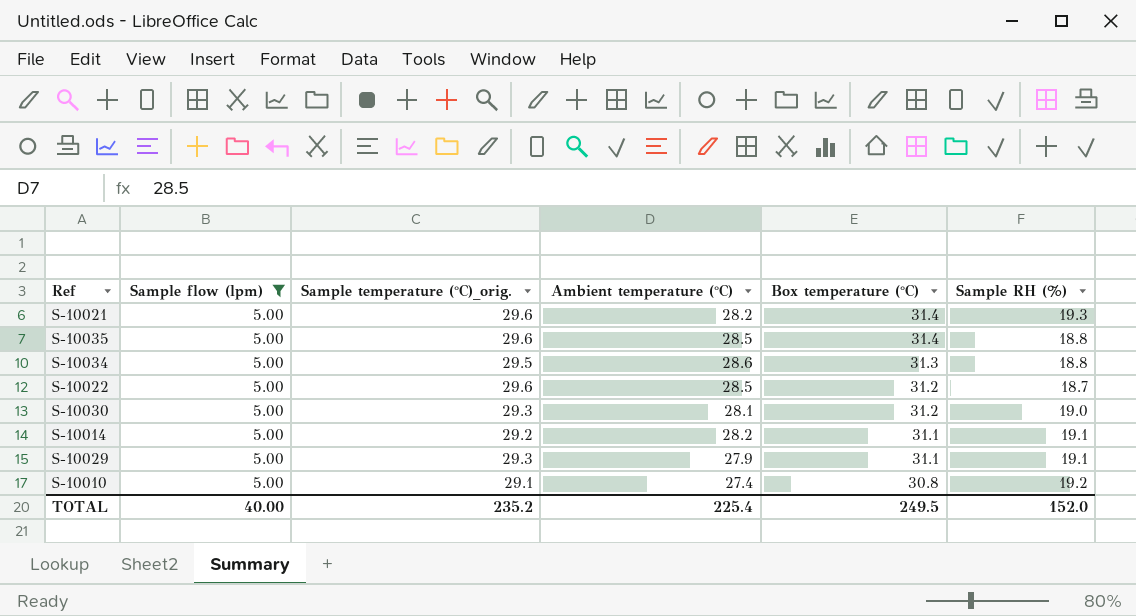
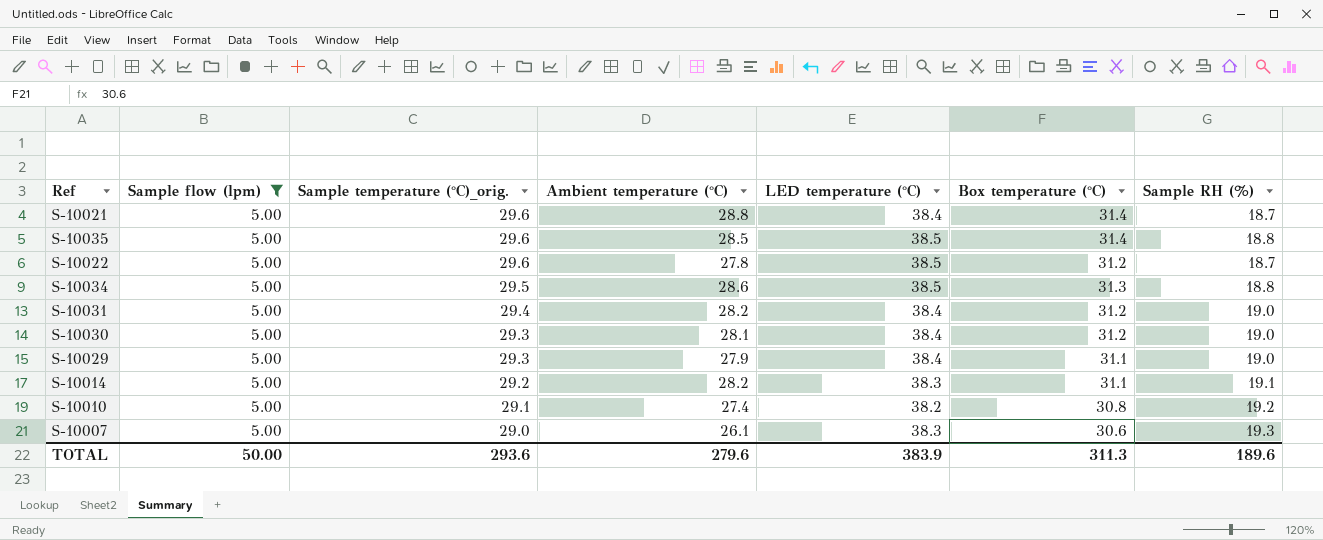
row order: Box temperature (°C) descending -> Sample temperature (°C)_orig. descending
column LED temperature (°C) | position: none -> 5
S-10021 | Ambient temperature (°C): 28.2 -> 28.8
S-10021 | Sample RH (%): 19.3 -> 18.7
S-10022 | Ambient temperature (°C): 28.5 -> 27.8
row S-10031: none -> 5.00 | 29.4 | 28.2 | 38.4 | 31.2 | 19.0
S-10029 | Sample RH (%): 19.1 -> 19.0
row S-10007: none -> 5.00 | 29.0 | 26.1 | 38.3 | 30.6 | 19.3
TOTAL | Sample flow (lpm): 40.00 -> 50.00
TOTAL | Sample temperature (°C)_orig.: 235.2 -> 293.6
TOTAL | Ambient temperature (°C): 225.4 -> 279.6
TOTAL | Box temperature (°C): 249.5 -> 311.3
TOTAL | Sample RH (%): 152.0 -> 189.6

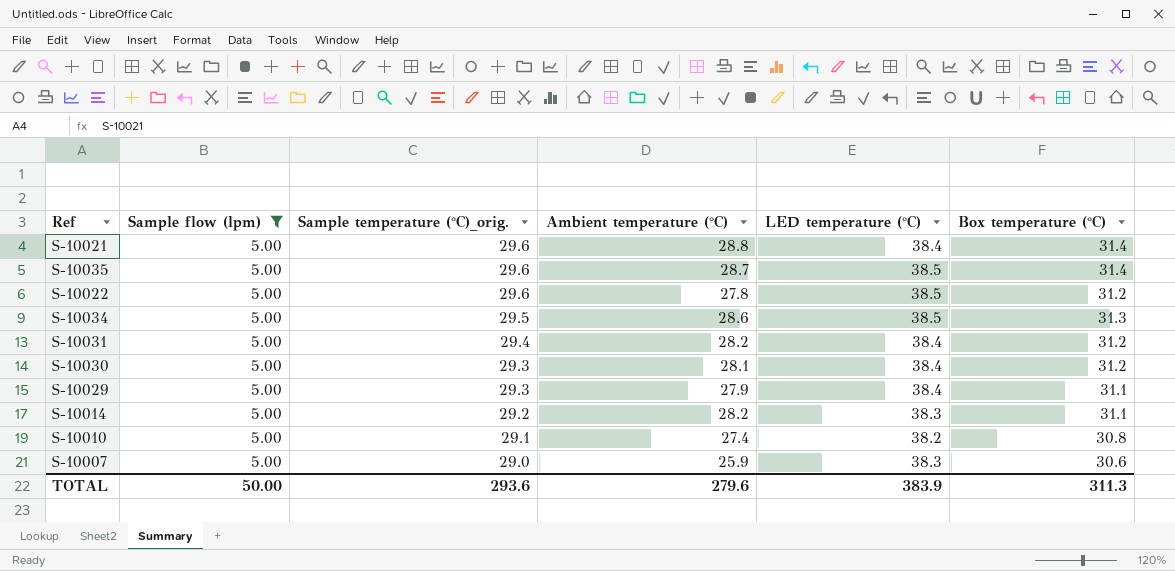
column Sample RH (%) | position: 7 -> none
S-10035 | Ambient temperature (°C): 28.5 -> 28.7
S-10007 | Ambient temperature (°C): 26.1 -> 25.9

